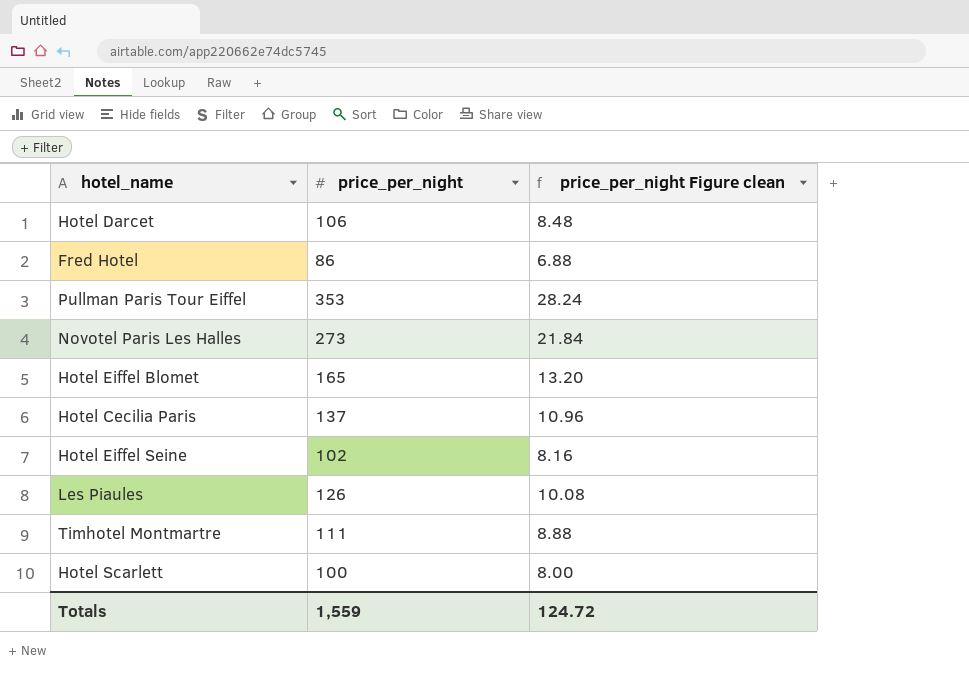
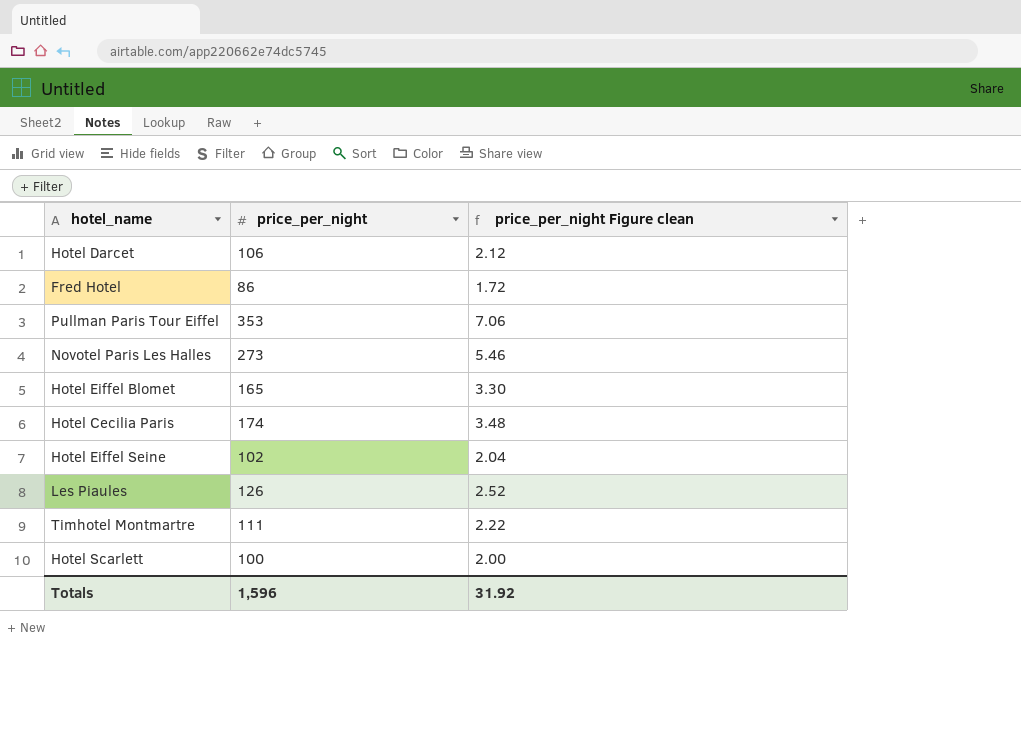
column price_per_night Figure clean | formula: [price_per_night] * 0.08 -> [price_per_night] * 0.02
Hotel Cecilia Paris | price_per_night: 137 -> 174
Totals | price_per_night: 1,559 -> 1,596
Totals | price_per_night Figure clean: 124.72 -> 31.92

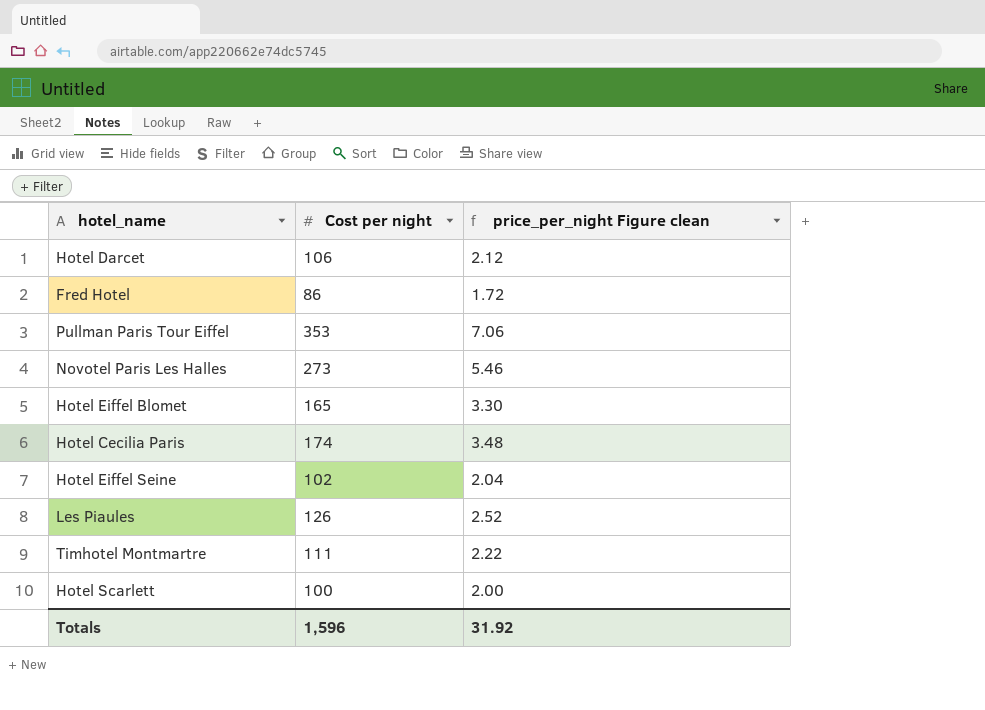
column name: price_per_night -> Cost per night

